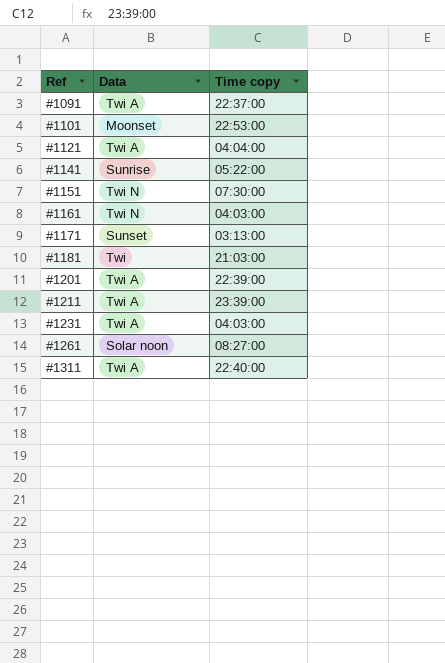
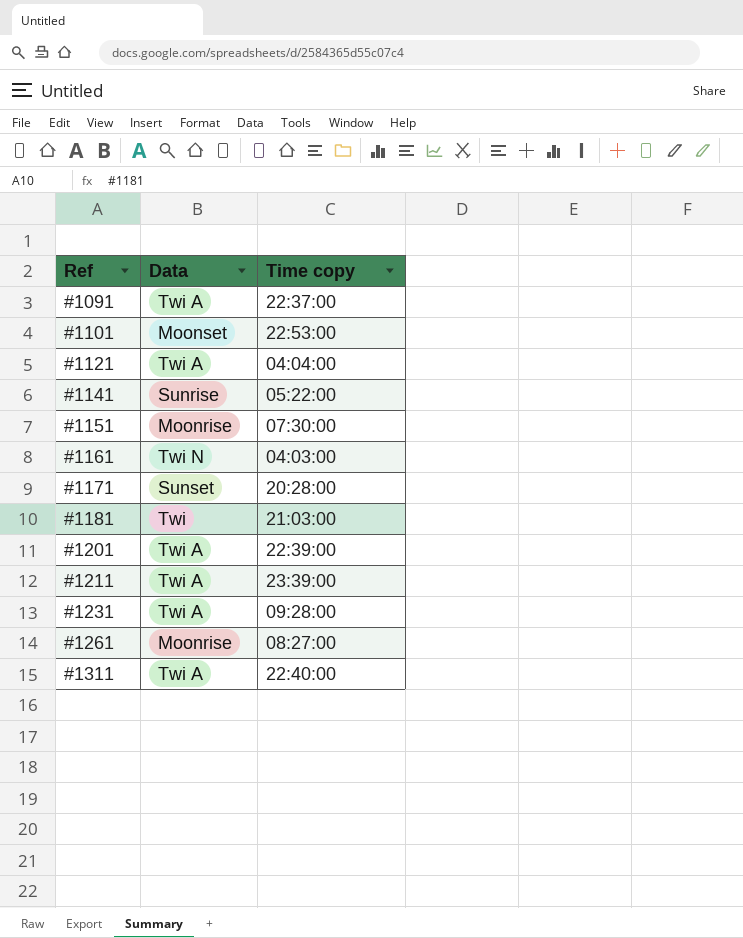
#1151 | Data: Twi N -> Moonrise
#1171 | Time copy: 03:13:00 -> 20:28:00
#1231 | Time copy: 04:03:00 -> 09:28:00
#1261 | Data: Solar noon -> Moonrise

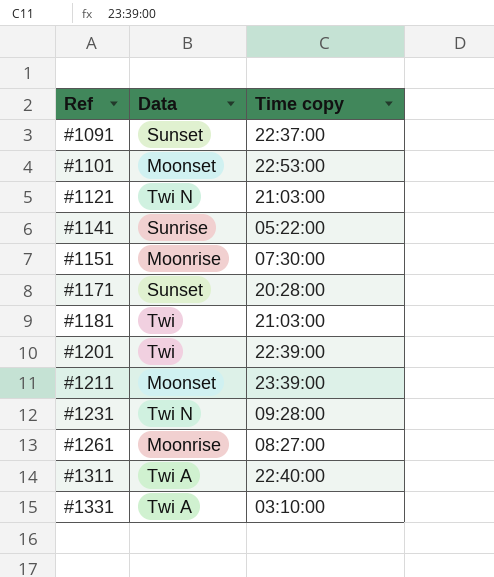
row #1161: Twi N | 04:03:00 -> none
#1091 | Data: Twi A -> Sunset
#1121 | Data: Twi A -> Twi N
#1121 | Time copy: 04:04:00 -> 21:03:00
#1201 | Data: Twi A -> Twi
#1211 | Data: Twi A -> Moonset
#1231 | Data: Twi A -> Twi N
row #1331: none -> Twi A | 03:10:00

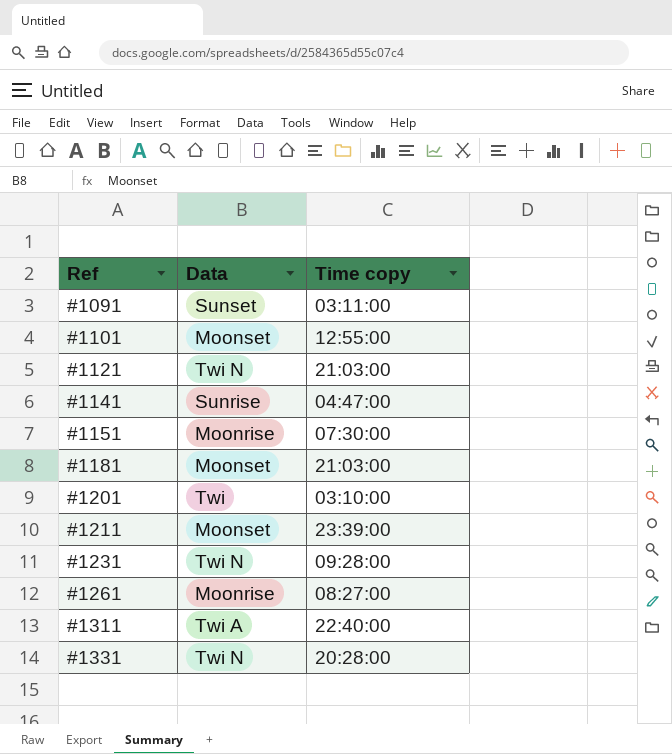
row #1171: Sunset | 20:28:00 -> none
#1091 | Time copy: 22:37:00 -> 03:11:00
#1101 | Time copy: 22:53:00 -> 12:55:00
#1141 | Time copy: 05:22:00 -> 04:47:00
#1181 | Data: Twi -> Moonset
#1201 | Time copy: 22:39:00 -> 03:10:00
#1331 | Data: Twi A -> Twi N
#1331 | Time copy: 03:10:00 -> 20:28:00

